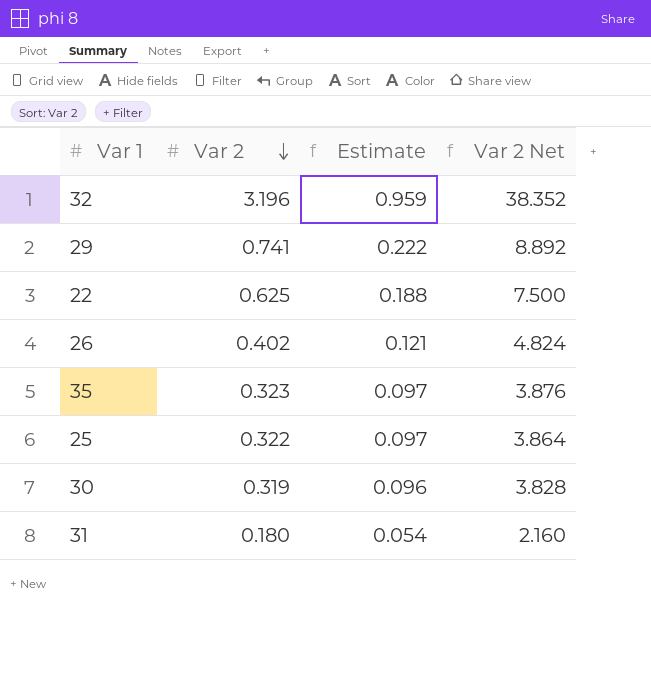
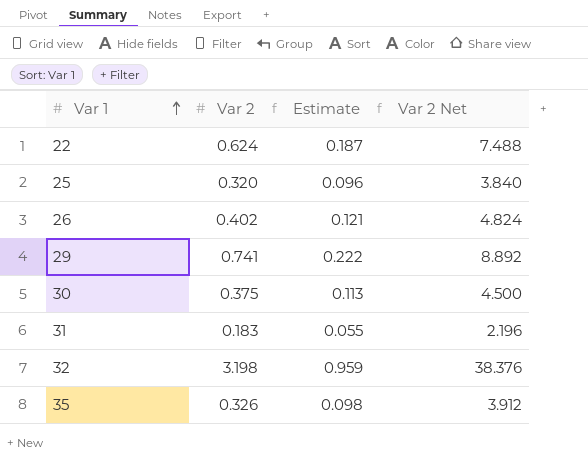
row order: Var 2 descending -> Var 1 ascending
22 | Var 2: 0.625 -> 0.624
22 | Estimate: 0.188 -> 0.187
22 | Var 2 Net: 7.500 -> 7.488
25 | Var 2: 0.322 -> 0.320
25 | Estimate: 0.097 -> 0.096
25 | Var 2 Net: 3.864 -> 3.840
30 | Var 2: 0.319 -> 0.375
30 | Estimate: 0.096 -> 0.113
30 | Var 2 Net: 3.828 -> 4.500
31 | Var 2: 0.180 -> 0.183
31 | Estimate: 0.054 -> 0.055
31 | Var 2 Net: 2.160 -> 2.196
32 | Var 2: 3.196 -> 3.198
32 | Var 2 Net: 38.352 -> 38.376
35 | Var 2: 0.323 -> 0.326
35 | Estimate: 0.097 -> 0.098
35 | Var 2 Net: 3.876 -> 3.912

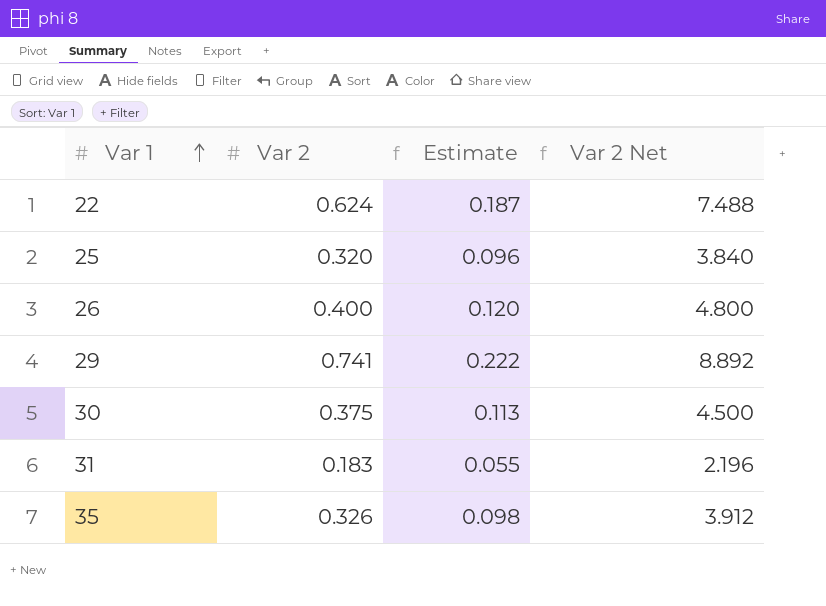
row 32: 3.198 | 0.959 | 38.376 -> none
26 | Var 2: 0.402 -> 0.400
26 | Estimate: 0.121 -> 0.120
26 | Var 2 Net: 4.824 -> 4.800

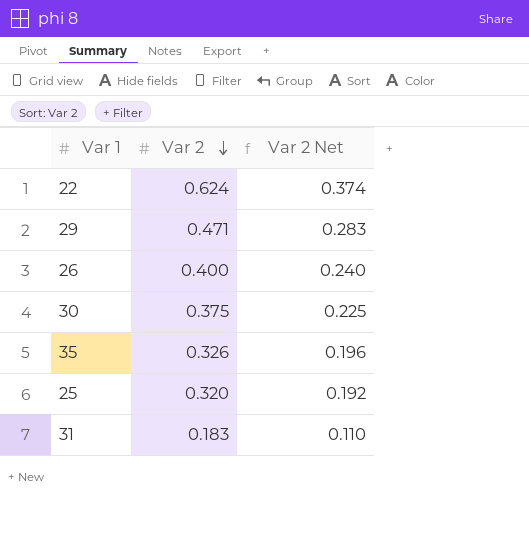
row order: Var 1 ascending -> Var 2 descending
column Estimate | formula: [Var 2] * 0.3 -> none
column Var 2 Net | formula: [Var 2] * 12 -> [Var 2] * 0.6
29 | Var 2: 0.741 -> 0.471

